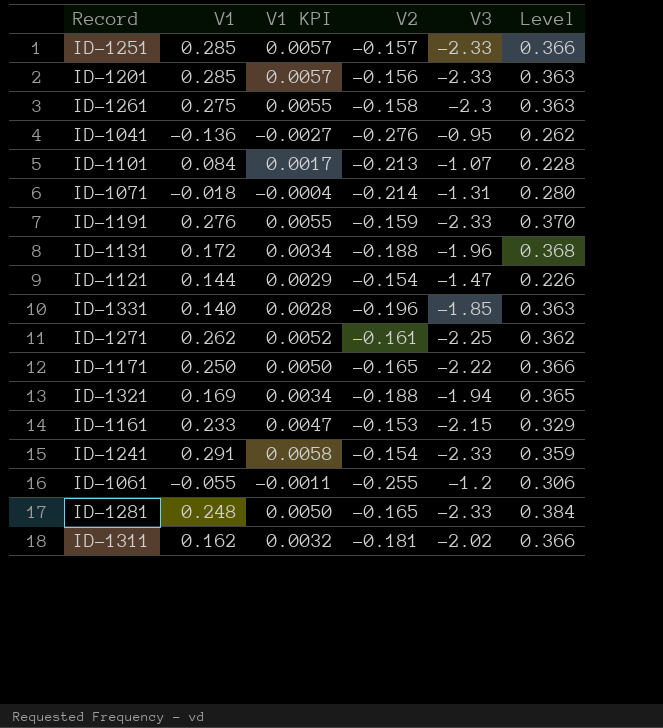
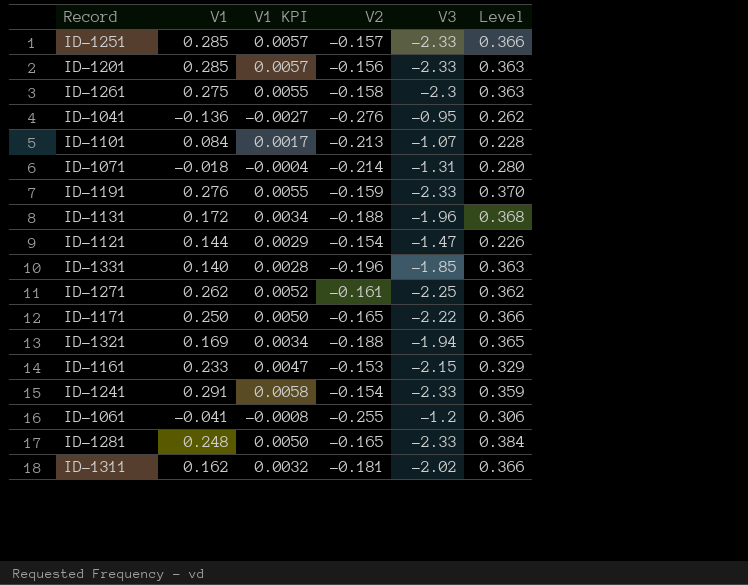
ID-1061 | V1: -0.055 -> -0.041
ID-1061 | V1 KPI: -0.0011 -> -0.0008

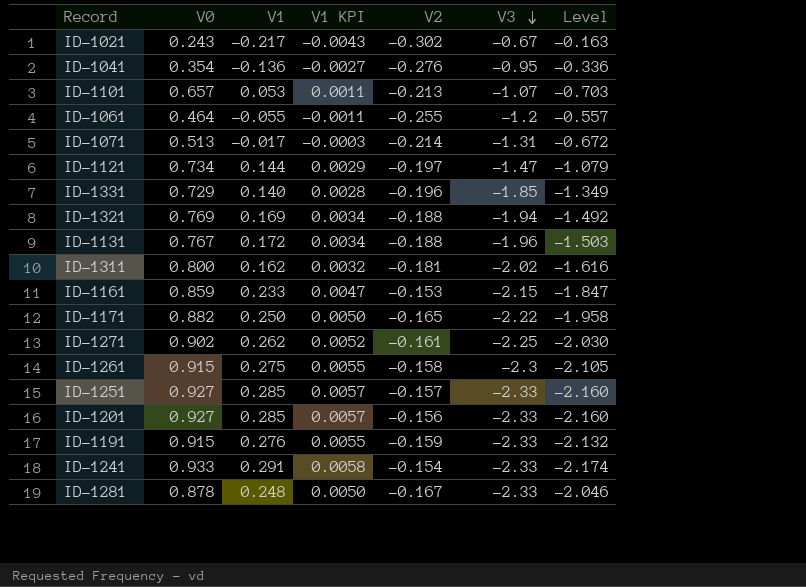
row order: none -> V3 descending
column V0 | position: none -> 2
column Level | formula: [V2] * [V3] -> [V0] * [V3]
row ID-1021: none -> 0.243 | -0.217 | -0.0043 | -0.302 | -0.67 | -0.163
ID-1101 | V1: 0.084 -> 0.053
ID-1101 | V1 KPI: 0.0017 -> 0.0011
ID-1061 | V1: -0.041 -> -0.055
ID-1061 | V1 KPI: -0.0008 -> -0.0011
ID-1071 | V1: -0.018 -> -0.017
ID-1071 | V1 KPI: -0.0004 -> -0.0003
ID-1121 | V2: -0.154 -> -0.197
ID-1281 | V2: -0.165 -> -0.167

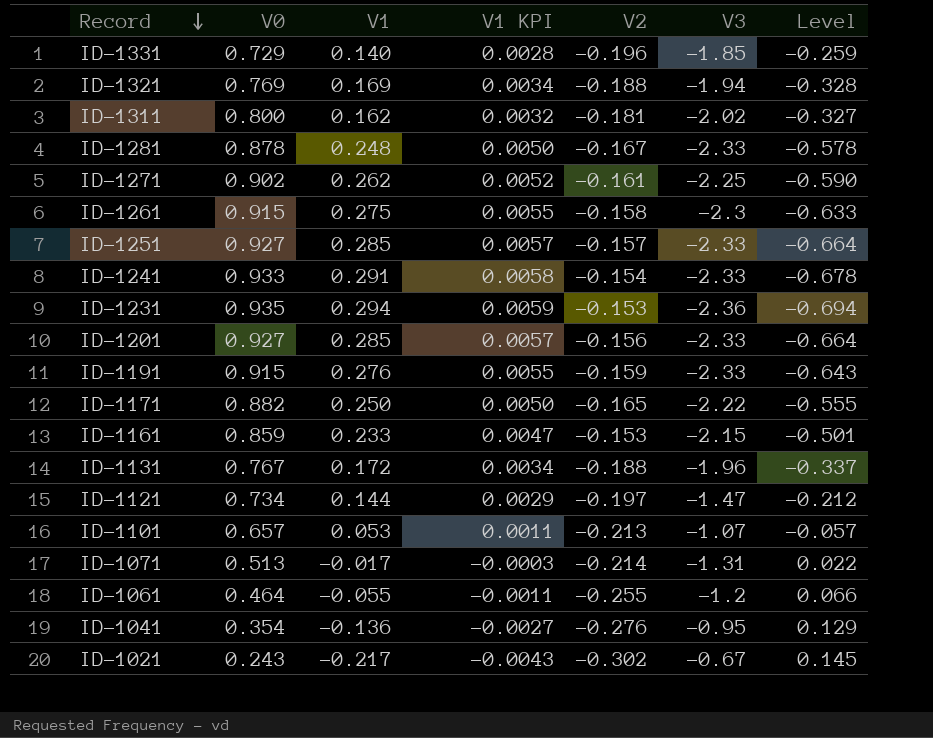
row order: V3 descending -> Record descending
column Level | formula: [V0] * [V3] -> [V1] * [V3]
row ID-1231: none -> 0.935 | 0.294 | 0.0059 | -0.153 | -2.36 | -0.694

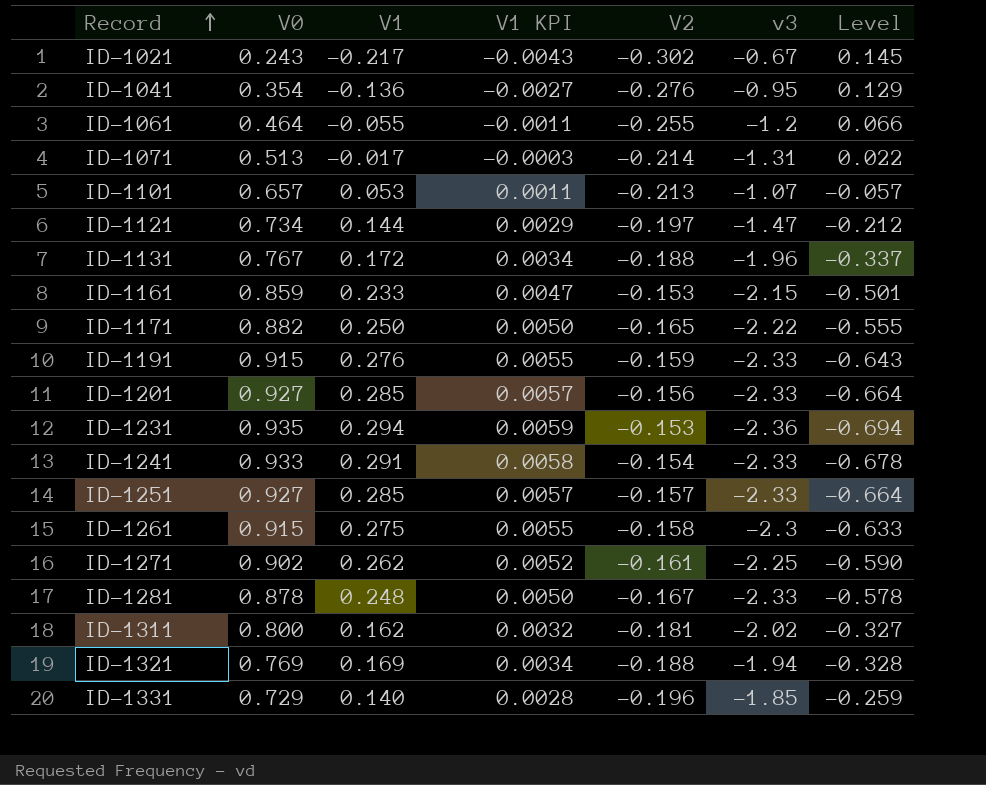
row order: Record descending -> Record ascending
column name: V3 -> v3

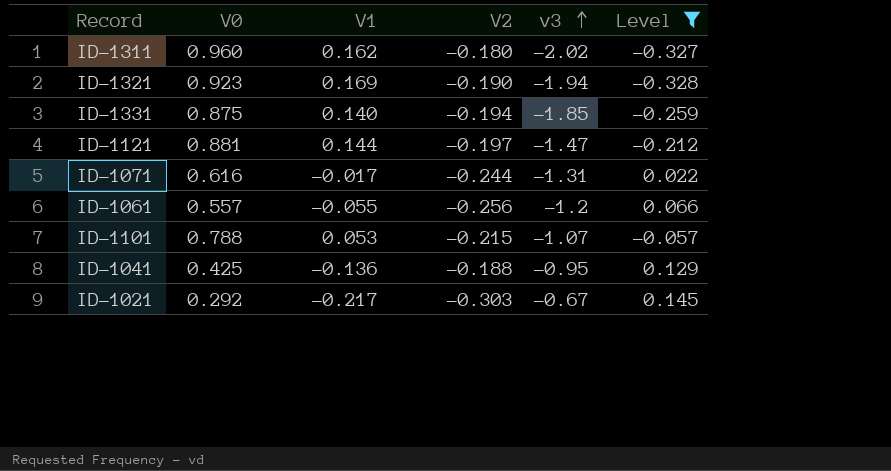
filter: none -> Level >= -0.328
row order: Record ascending -> v3 ascending
column V1 KPI | formula: [V1] * 0.02 -> none
ID-1311 | V0: 0.800 -> 0.960
ID-1311 | V2: -0.181 -> -0.180
ID-1321 | V0: 0.769 -> 0.923
ID-1321 | V2: -0.188 -> -0.190
ID-1331 | V0: 0.729 -> 0.875
ID-1331 | V2: -0.196 -> -0.194
ID-1121 | V0: 0.734 -> 0.881
ID-1071 | V0: 0.513 -> 0.616
ID-1071 | V2: -0.214 -> -0.244
ID-1061 | V0: 0.464 -> 0.557
ID-1061 | V2: -0.255 -> -0.256
ID-1101 | V0: 0.657 -> 0.788
ID-1101 | V2: -0.213 -> -0.215
ID-1041 | V0: 0.354 -> 0.425
ID-1041 | V2: -0.276 -> -0.188
ID-1021 | V0: 0.243 -> 0.292
ID-1021 | V2: -0.302 -> -0.303

